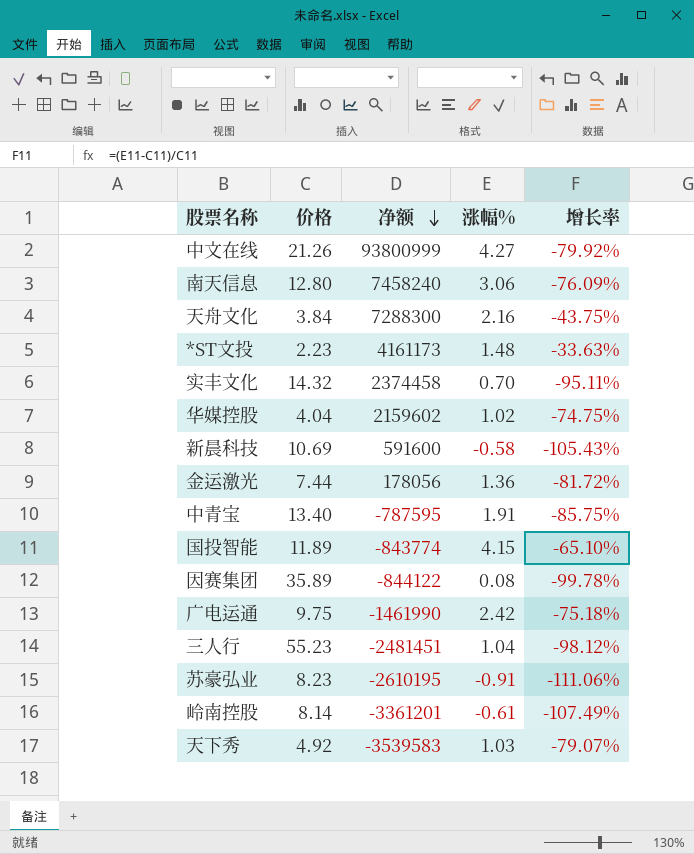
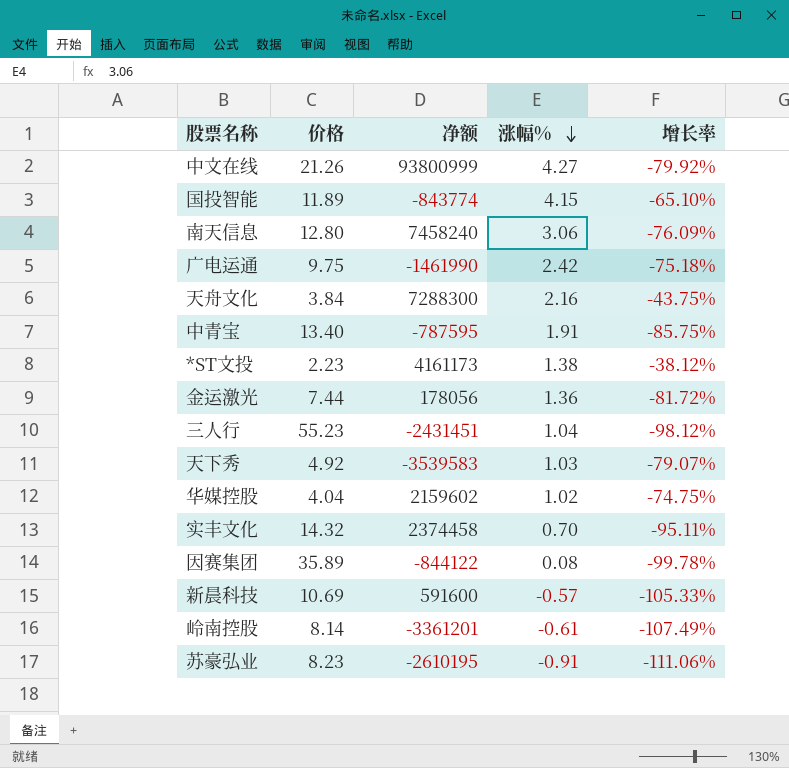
row order: 净额 descending -> 涨幅% descending
*ST文投 | 涨幅%: 1.48 -> 1.38
*ST文投 | 增长率: -33.63% -> -38.12%
三人行 | 净额: -2481451 -> -2431451
新晨科技 | 涨幅%: -0.58 -> -0.57
新晨科技 | 增长率: -105.43% -> -105.33%

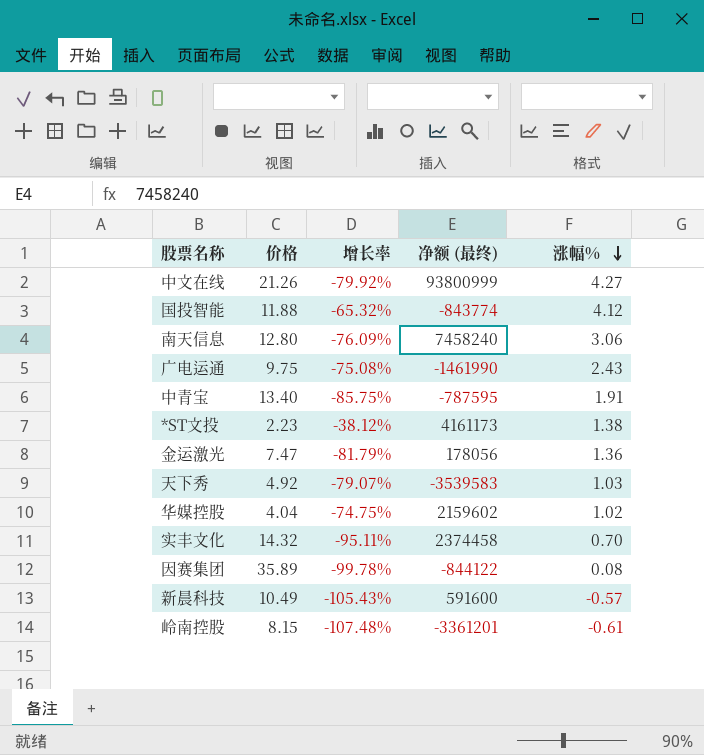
column 增长率 | position: 5 -> 3
column name: 净额 -> 净额 (最终)
row 天舟文化: 3.84 | 7288300 | 2.16 | -43.75% -> none
row 三人行: 55.23 | -2431451 | 1.04 | -98.12% -> none
row 苏豪弘业: 8.23 | -2610195 | -0.91 | -111.06% -> none
国投智能 | 价格: 11.89 -> 11.88
国投智能 | 增长率: -65.10% -> -65.32%
国投智能 | 涨幅%: 4.15 -> 4.12
广电运通 | 增长率: -75.18% -> -75.08%
广电运通 | 涨幅%: 2.42 -> 2.43
金运激光 | 价格: 7.44 -> 7.47
金运激光 | 增长率: -81.72% -> -81.79%
新晨科技 | 价格: 10.69 -> 10.49
新晨科技 | 增长率: -105.33% -> -105.43%
岭南控股 | 价格: 8.14 -> 8.15
岭南控股 | 增长率: -107.49% -> -107.48%

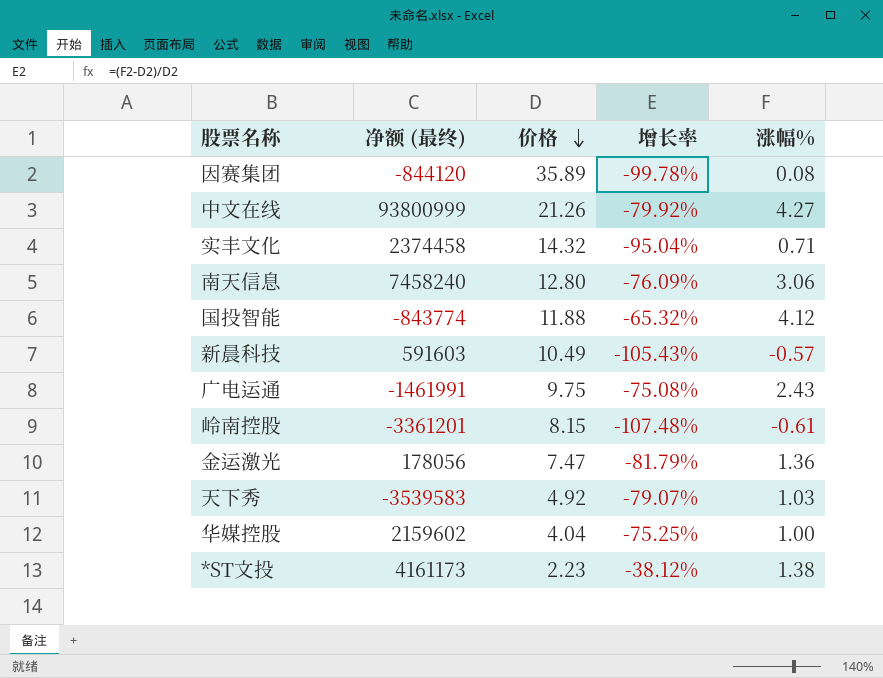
row order: 涨幅% descending -> 价格 descending
column 净额 (最终) | position: 4 -> 2
row 中青宝: 13.40 | -85.75% | -787595 | 1.91 -> none
因赛集团 | 净额 (最终): -844122 -> -844120
实丰文化 | 增长率: -95.11% -> -95.04%
实丰文化 | 涨幅%: 0.70 -> 0.71
新晨科技 | 净额 (最终): 591600 -> 591603
广电运通 | 净额 (最终): -1461990 -> -1461991
华媒控股 | 增长率: -74.75% -> -75.25%
华媒控股 | 涨幅%: 1.02 -> 1.00

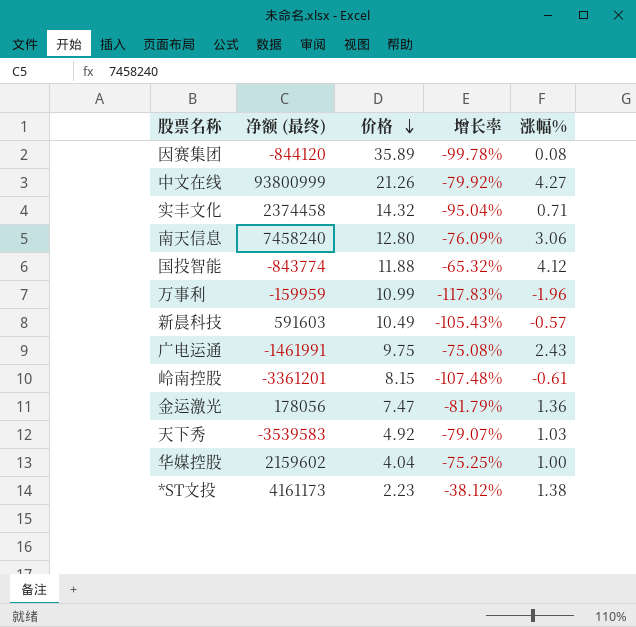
row 万事利: none -> -159959 | 10.99 | -117.83% | -1.96

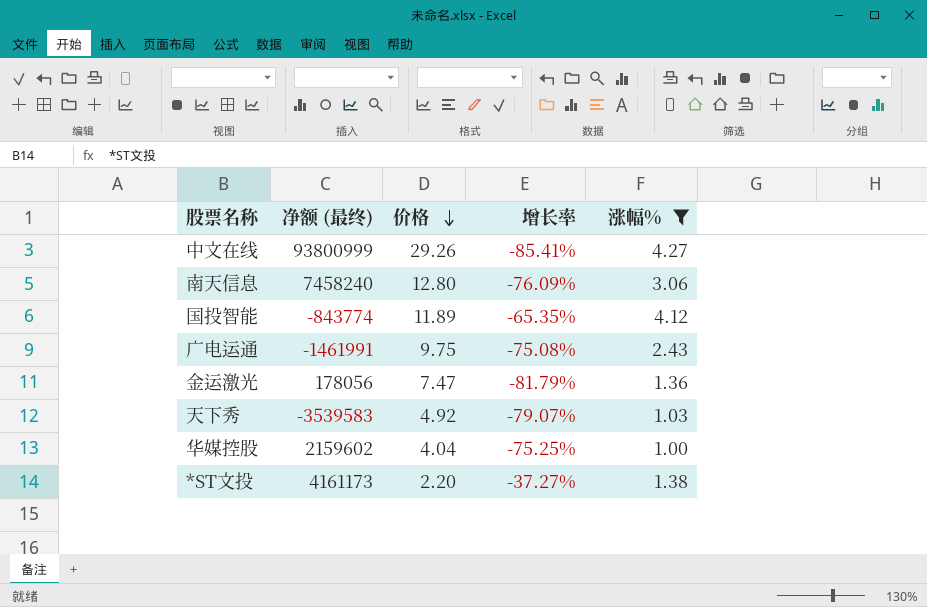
filter: none -> 涨幅% >= 1.00
中文在线 | 价格: 21.26 -> 29.26
中文在线 | 增长率: -79.92% -> -85.41%
国投智能 | 价格: 11.88 -> 11.89
国投智能 | 增长率: -65.32% -> -65.35%
*ST文投 | 价格: 2.23 -> 2.20
*ST文投 | 增长率: -38.12% -> -37.27%

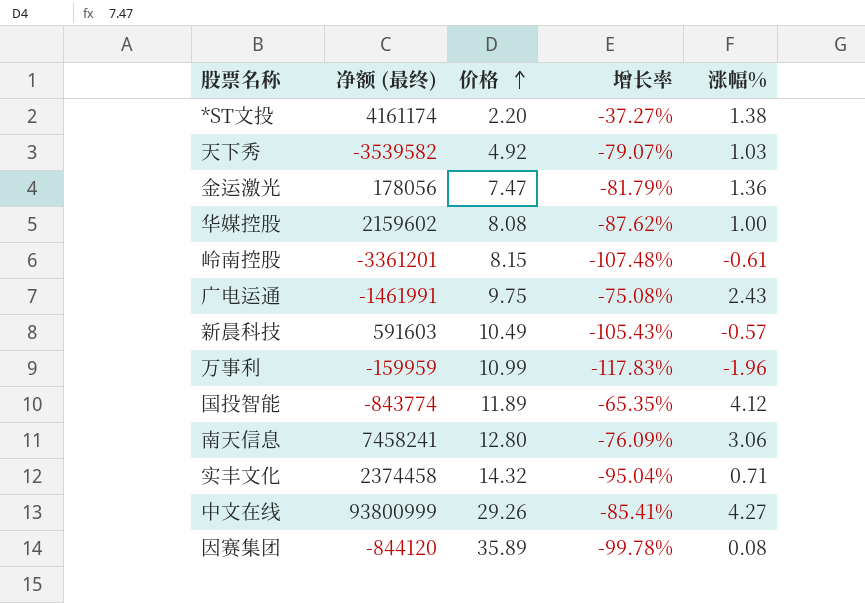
filter: 涨幅% >= 1.00 -> none
row order: 价格 descending -> 价格 ascending
*ST文投 | 净额 (最终): 4161173 -> 4161174
天下秀 | 净额 (最终): -3539583 -> -3539582
华媒控股 | 价格: 4.04 -> 8.08
华媒控股 | 增长率: -75.25% -> -87.62%
南天信息 | 净额 (最终): 7458240 -> 7458241

